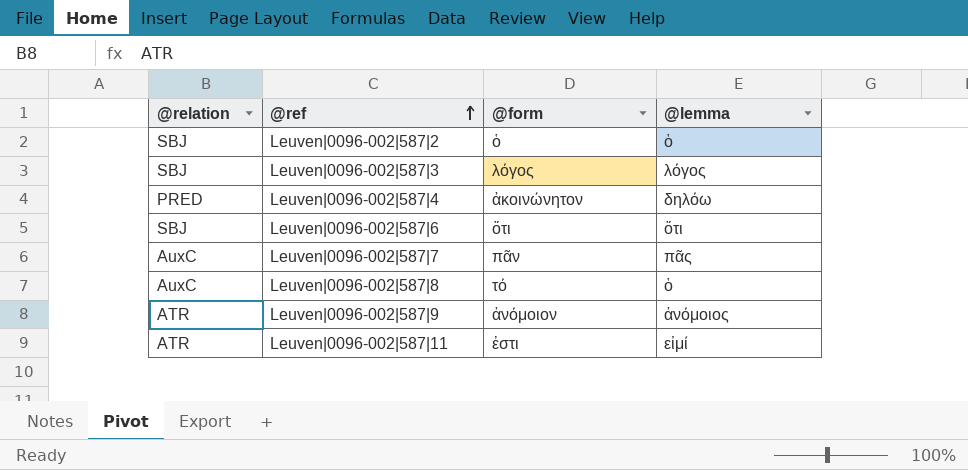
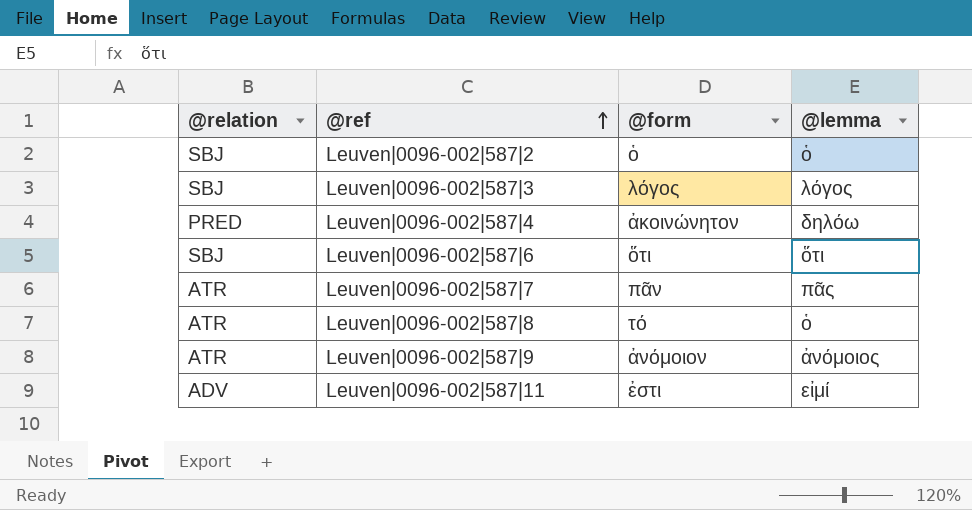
Leuven|0096-002|587|7 | @relation: AuxC -> ATR
Leuven|0096-002|587|8 | @relation: AuxC -> ATR
Leuven|0096-002|587|11 | @relation: ATR -> ADV

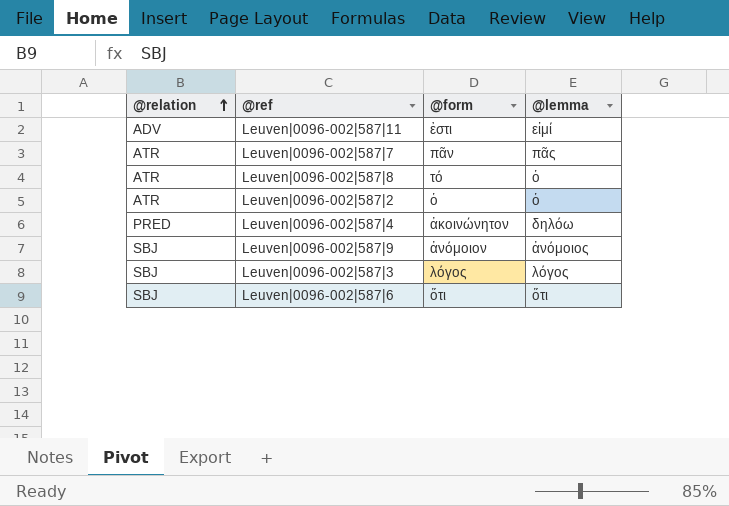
row order: @ref ascending -> @relation ascending
Leuven|0096-002|587|2 | @relation: SBJ -> ATR
Leuven|0096-002|587|9 | @relation: ATR -> SBJ

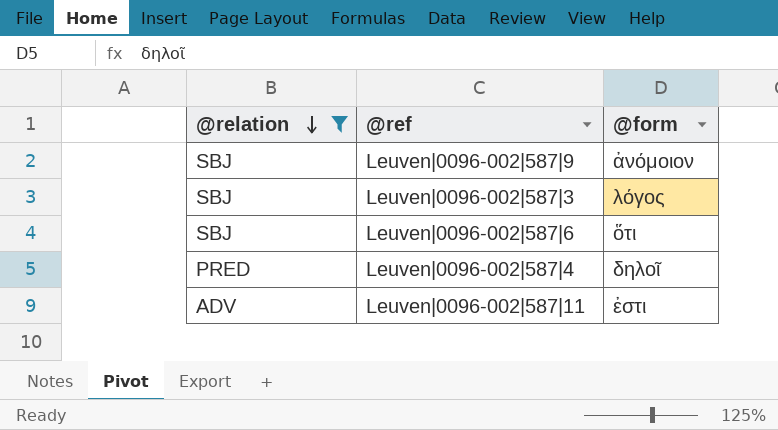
filter: none -> @relation != ATR
row order: @relation ascending -> @relation descending
column @lemma | position: 4 -> none
Leuven|0096-002|587|4 | @form: ἀκοινώνητον -> δηλοῖ

